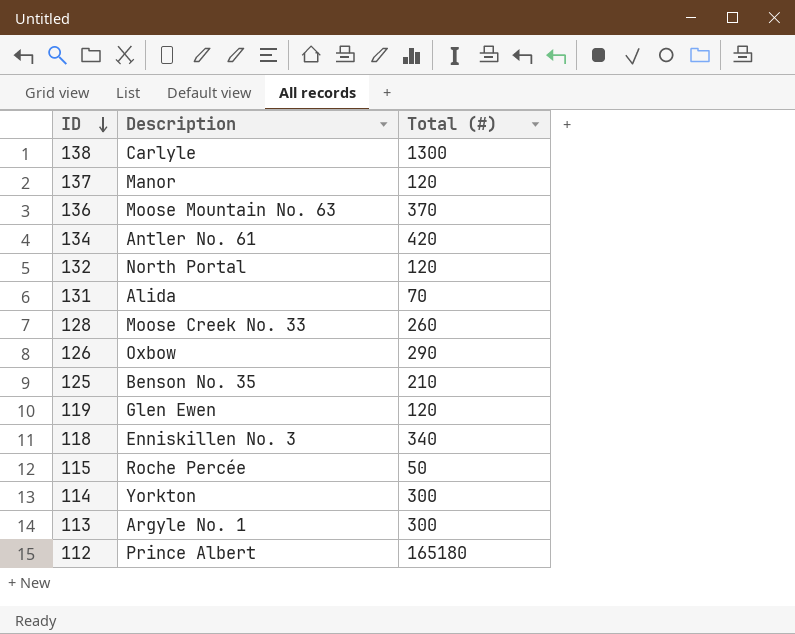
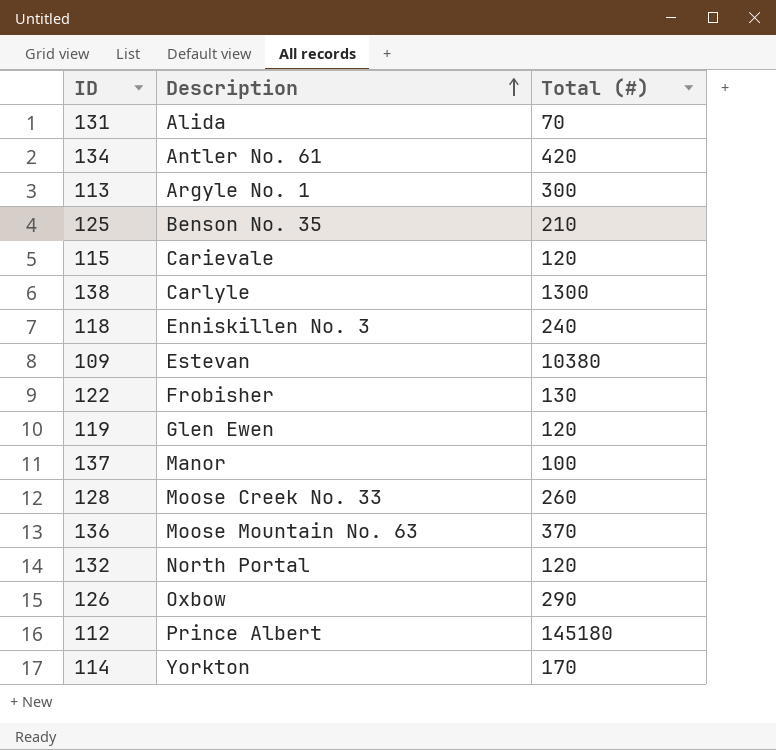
row order: ID descending -> Description ascending
115 | Description: Roche Percée -> Carievale
115 | Total (#): 50 -> 120
118 | Total (#): 340 -> 240
row 109: none -> Estevan | 10380
row 122: none -> Frobisher | 130
137 | Total (#): 120 -> 100
112 | Total (#): 165180 -> 145180
114 | Total (#): 300 -> 170

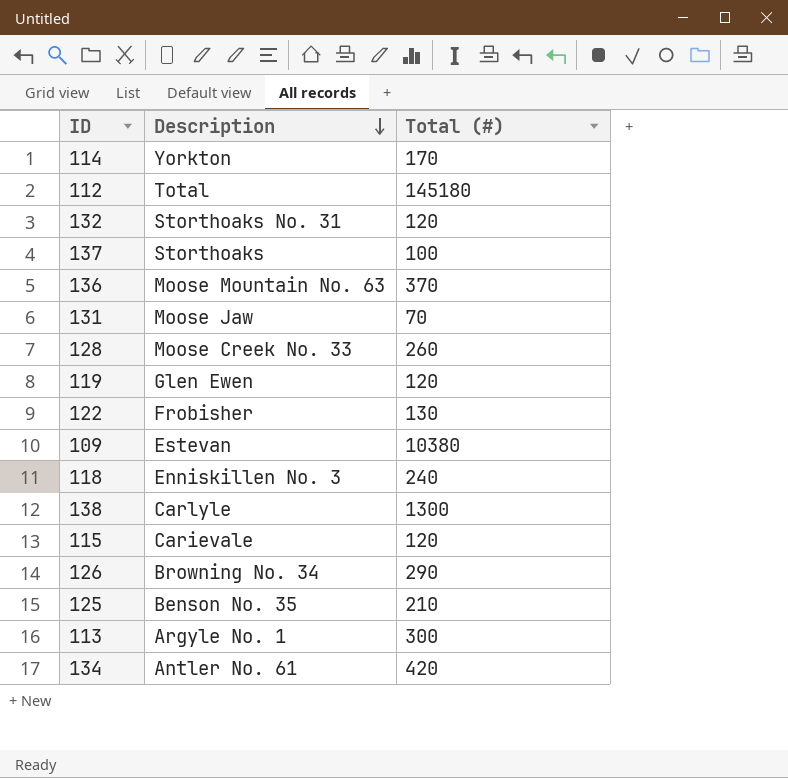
row order: Description ascending -> Description descending
112 | Description: Prince Albert -> Total
132 | Description: North Portal -> Storthoaks No. 31
137 | Description: Manor -> Storthoaks
131 | Description: Alida -> Moose Jaw
126 | Description: Oxbow -> Browning No. 34

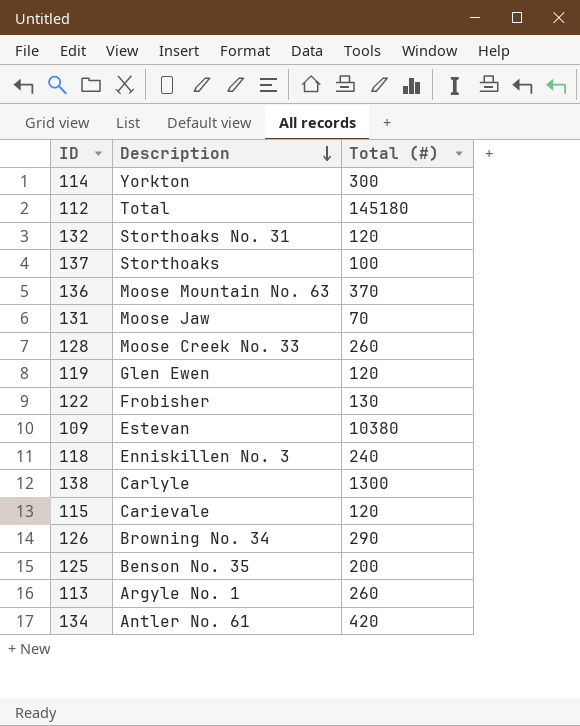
114 | Total (#): 170 -> 300
125 | Total (#): 210 -> 200
113 | Total (#): 300 -> 260

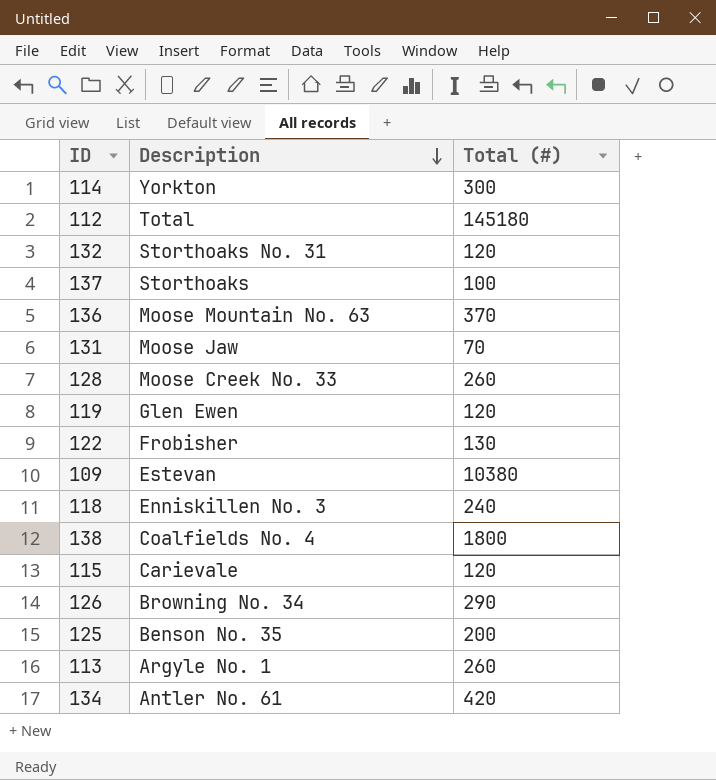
138 | Description: Carlyle -> Coalfields No. 4
138 | Total (#): 1300 -> 1800

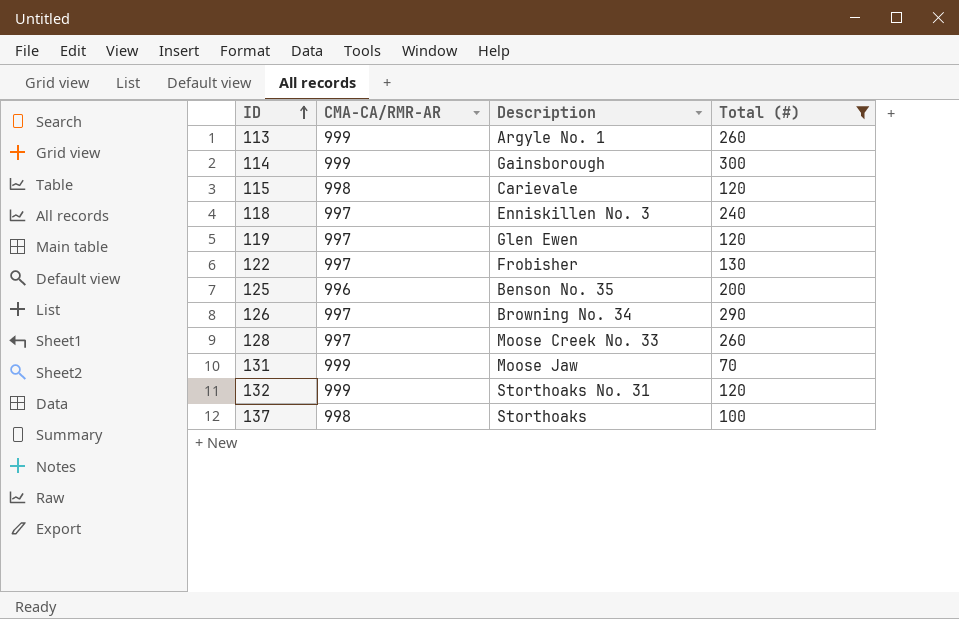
filter: none -> Total (#) <= 300
row order: Description descending -> ID ascending
column CMA-CA/RMR-AR | position: none -> 2
114 | Description: Yorkton -> Gainsborough

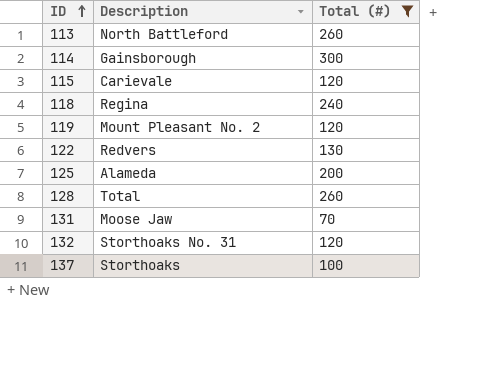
column CMA-CA/RMR-AR | position: 2 -> none
row 126: 997 | Browning No. 34 | 290 -> none
113 | Description: Argyle No. 1 -> North Battleford
118 | Description: Enniskillen No. 3 -> Regina
119 | Description: Glen Ewen -> Mount Pleasant No. 2
122 | Description: Frobisher -> Redvers
125 | Description: Benson No. 35 -> Alameda
128 | Description: Moose Creek No. 33 -> Total

